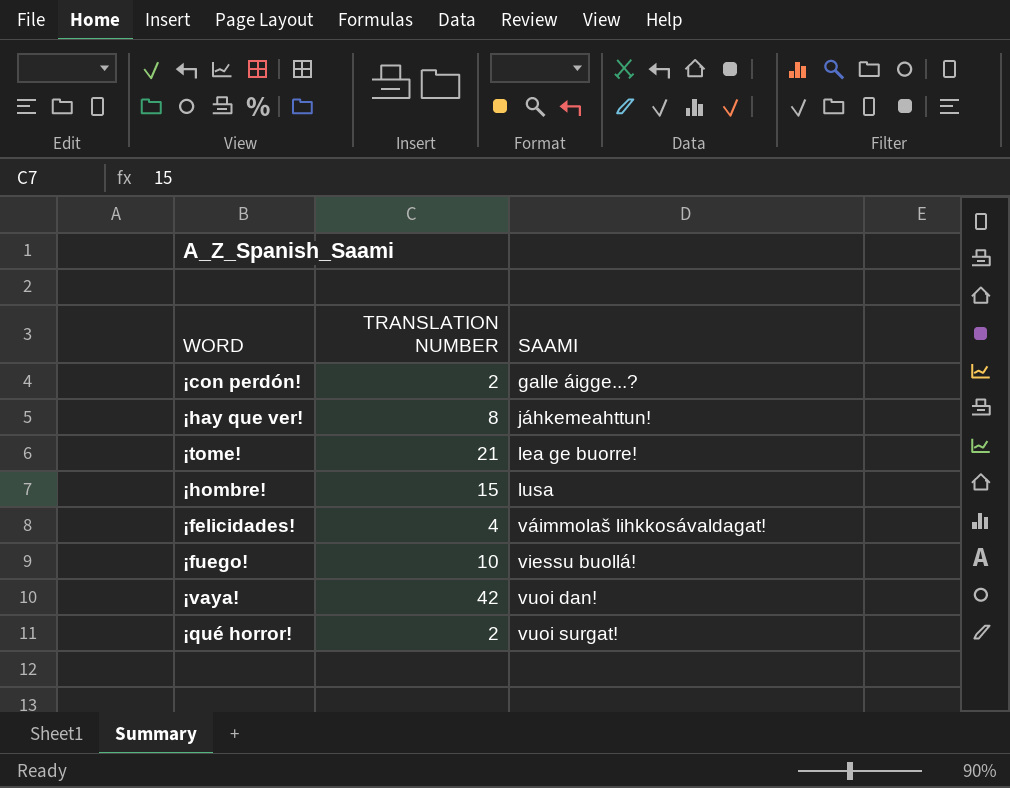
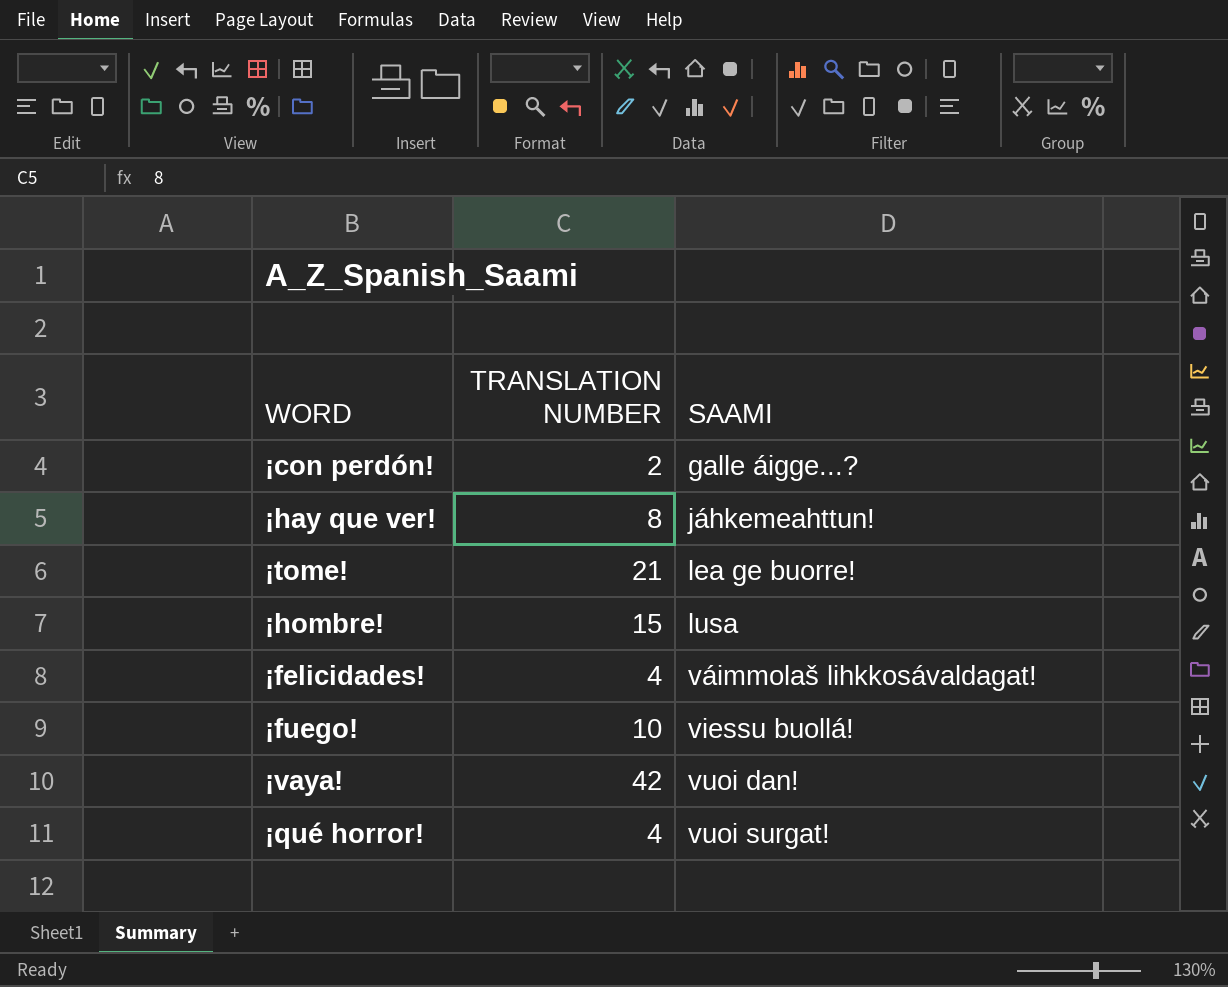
¡qué horror! | TRANSLATION NUMBER: 2 -> 4

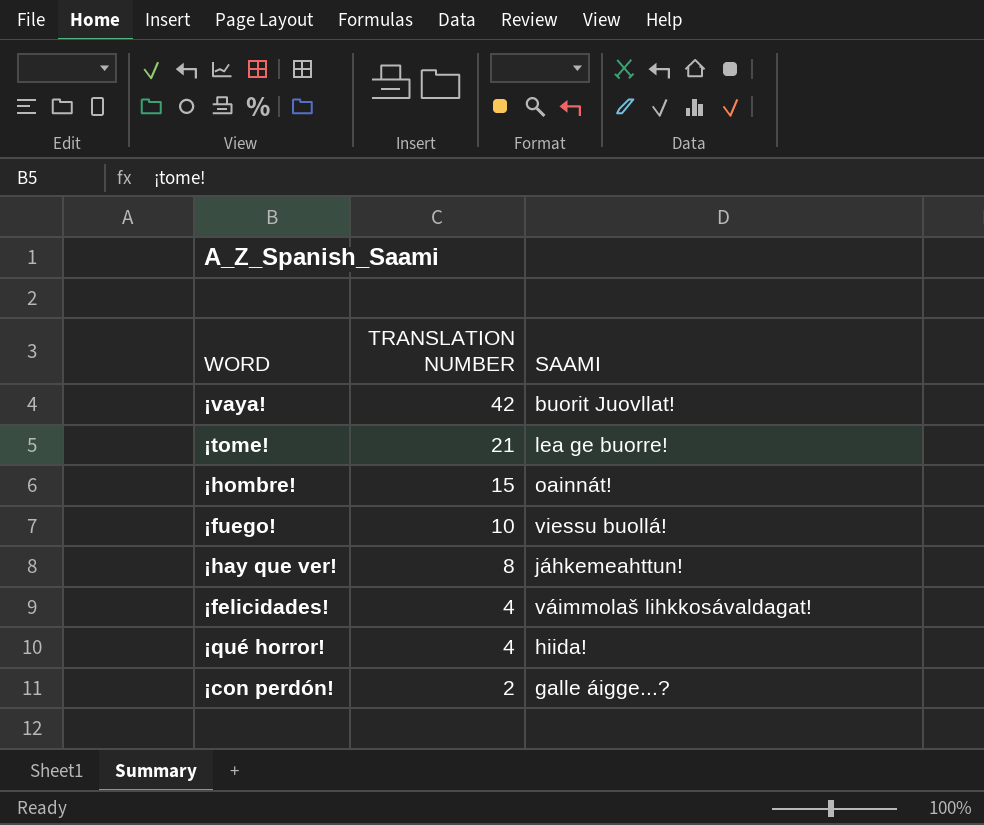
row order: SAAMI ascending -> TRANSLATION NUMBER descending
¡vaya! | SAAMI: vuoi dan! -> buorit Juovllat!
¡hombre! | SAAMI: lusa -> oainnát!
¡qué horror! | SAAMI: vuoi surgat! -> hiida!

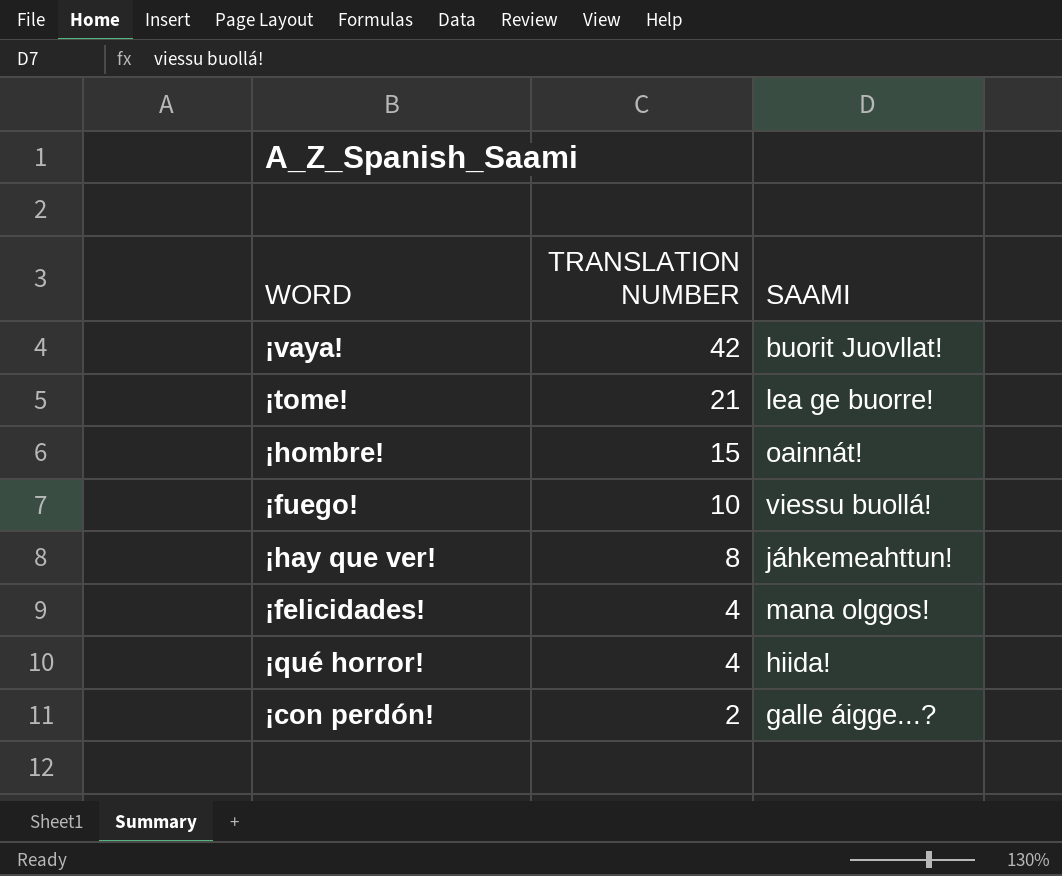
¡felicidades! | SAAMI: váimmolaš lihkkosávaldagat! -> mana olggos!

